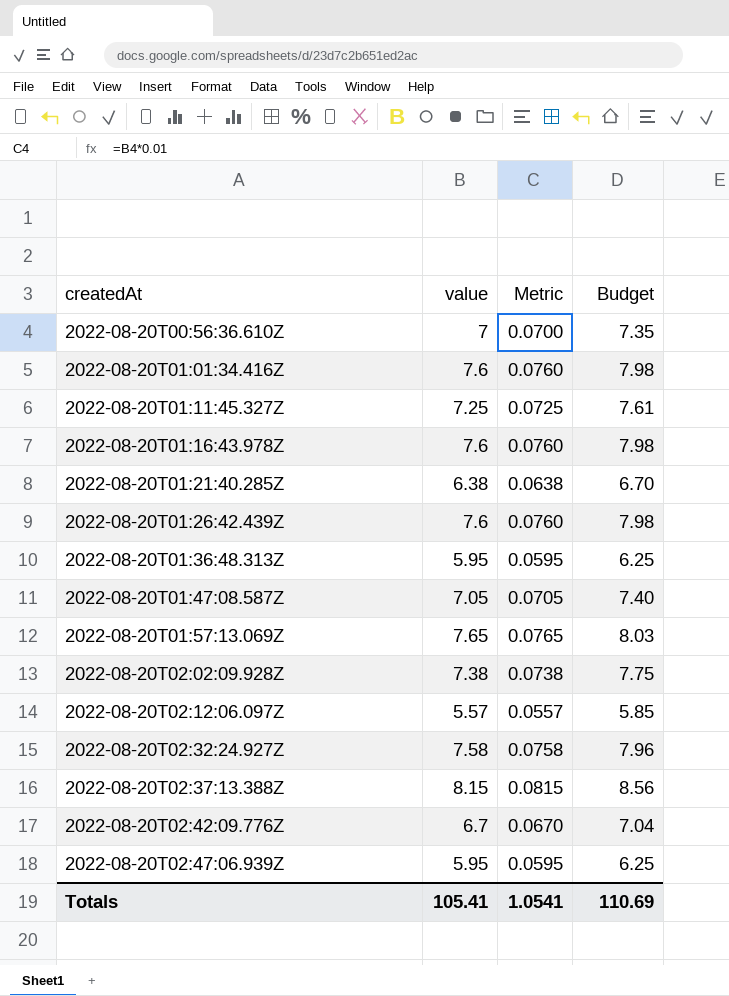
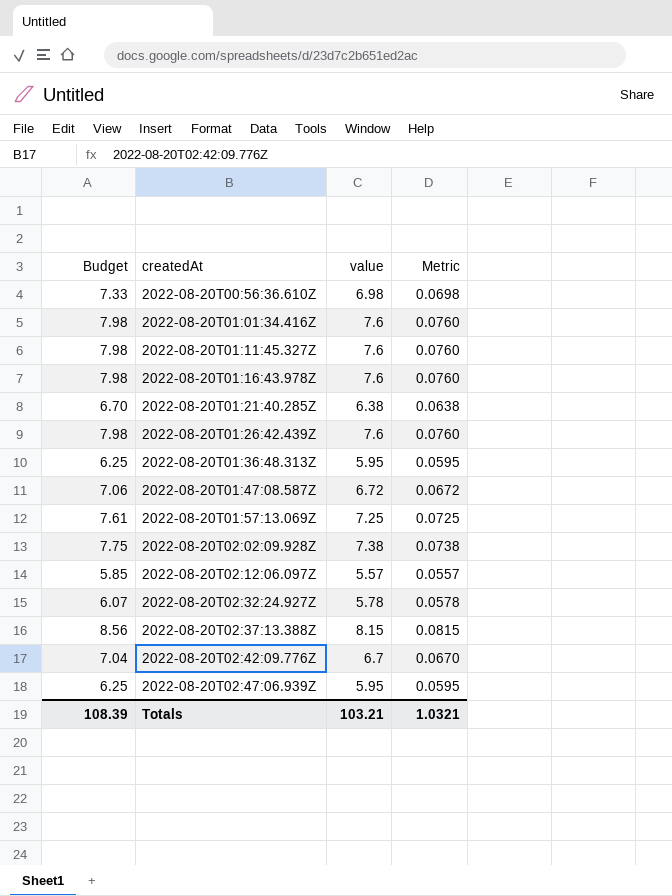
column Budget | position: 4 -> 1
2022-08-20T00:56:36.610Z | Budget: 7.35 -> 7.33
2022-08-20T00:56:36.610Z | value: 7 -> 6.98
2022-08-20T00:56:36.610Z | Metric: 0.0700 -> 0.0698
2022-08-20T01:11:45.327Z | Budget: 7.61 -> 7.98
2022-08-20T01:11:45.327Z | value: 7.25 -> 7.6
2022-08-20T01:11:45.327Z | Metric: 0.0725 -> 0.0760
2022-08-20T01:47:08.587Z | Budget: 7.40 -> 7.06
2022-08-20T01:47:08.587Z | value: 7.05 -> 6.72
2022-08-20T01:47:08.587Z | Metric: 0.0705 -> 0.0672
2022-08-20T01:57:13.069Z | Budget: 8.03 -> 7.61
2022-08-20T01:57:13.069Z | value: 7.65 -> 7.25
2022-08-20T01:57:13.069Z | Metric: 0.0765 -> 0.0725
2022-08-20T02:32:24.927Z | Budget: 7.96 -> 6.07
2022-08-20T02:32:24.927Z | value: 7.58 -> 5.78
2022-08-20T02:32:24.927Z | Metric: 0.0758 -> 0.0578
Totals | Budget: 110.69 -> 108.39
Totals | value: 105.41 -> 103.21
Totals | Metric: 1.0541 -> 1.0321

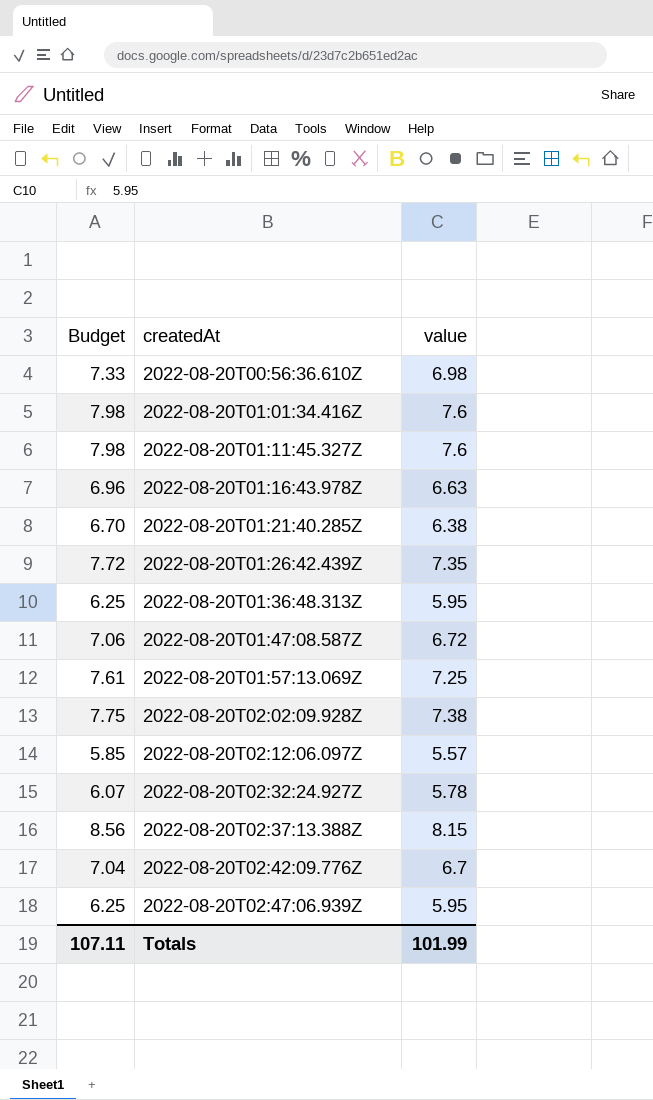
column Metric | formula: [value] * 0.01 -> none
2022-08-20T01:16:43.978Z | Budget: 7.98 -> 6.96
2022-08-20T01:16:43.978Z | value: 7.6 -> 6.63
2022-08-20T01:26:42.439Z | Budget: 7.98 -> 7.72
2022-08-20T01:26:42.439Z | value: 7.6 -> 7.35
Totals | Budget: 108.39 -> 107.11
Totals | value: 103.21 -> 101.99

